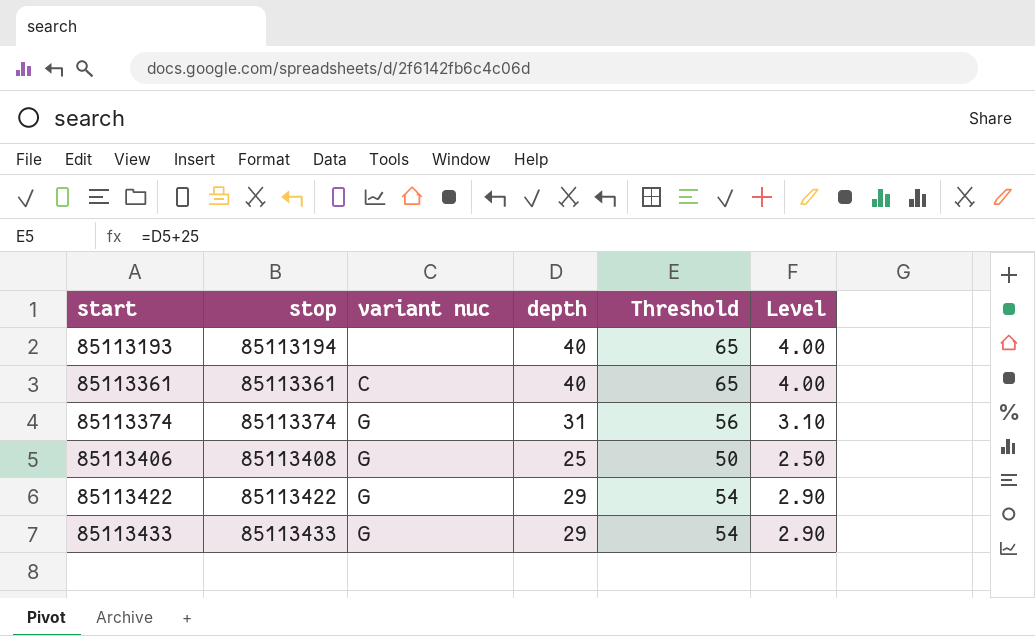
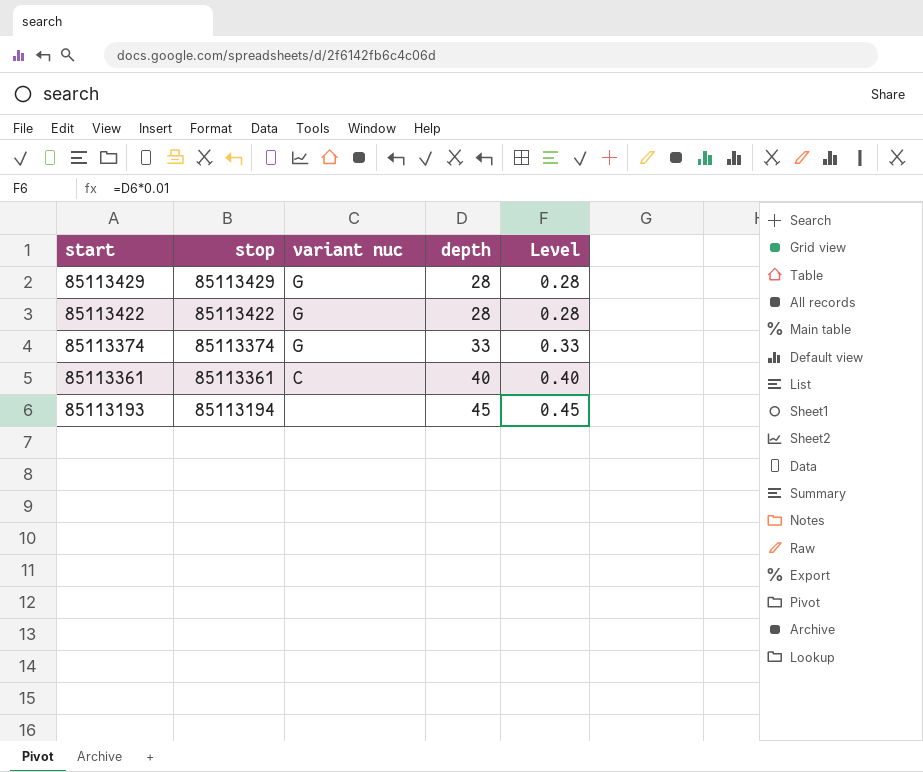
row order: start ascending -> start descending
column Threshold | formula: [depth] + 25 -> none
column Level | formula: [depth] * 0.1 -> [depth] * 0.01
row 85113406: 85113408 | G | 25 | 50 | 2.50 -> none
row 85113433: 85113433 | G | 29 | 54 | 2.90 -> none
row 85113429: none -> 85113429 | G | 28 | 0.28
85113422 | depth: 29 -> 28
85113374 | depth: 31 -> 33
85113193 | depth: 40 -> 45

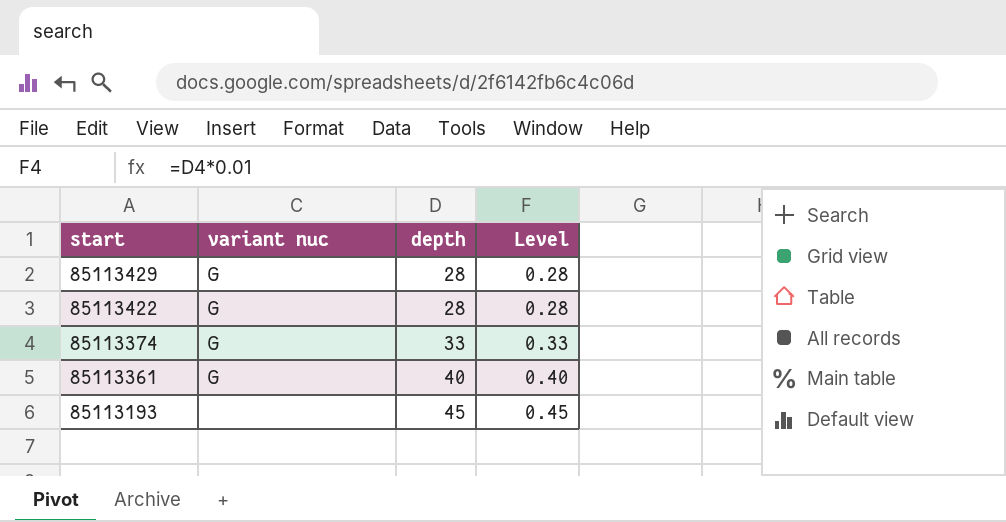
column stop | position: 2 -> none
85113361 | variant nuc: C -> G

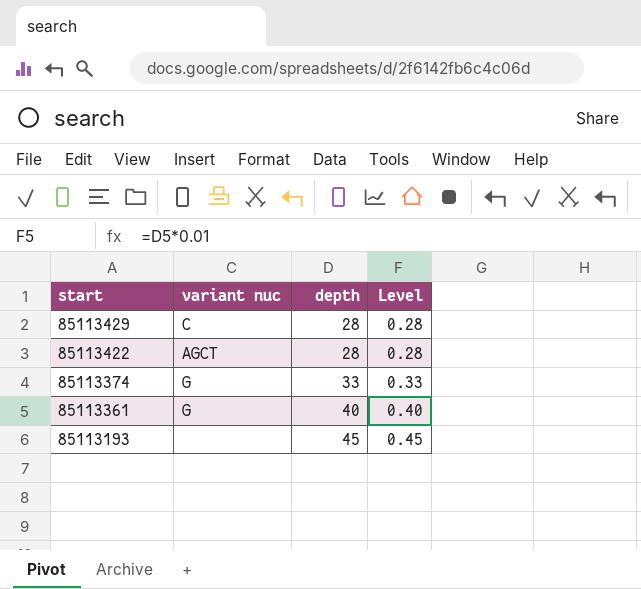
85113429 | variant nuc: G -> C
85113422 | variant nuc: G -> AGCT

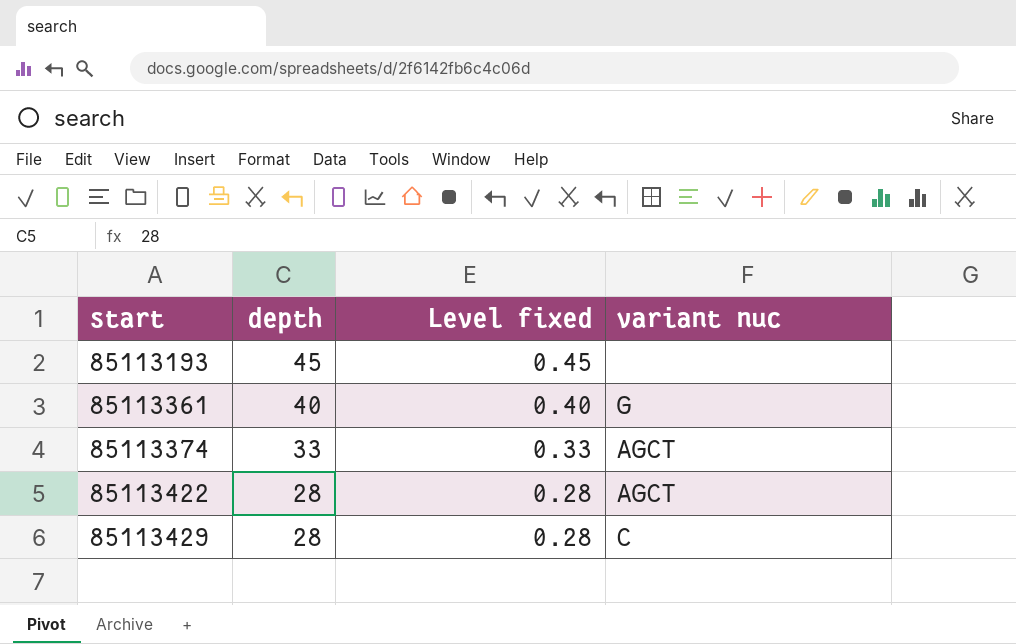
row order: start descending -> start ascending
column name: Level -> Level fixed
column variant nuc | position: 2 -> 4
85113374 | variant nuc: G -> AGCT

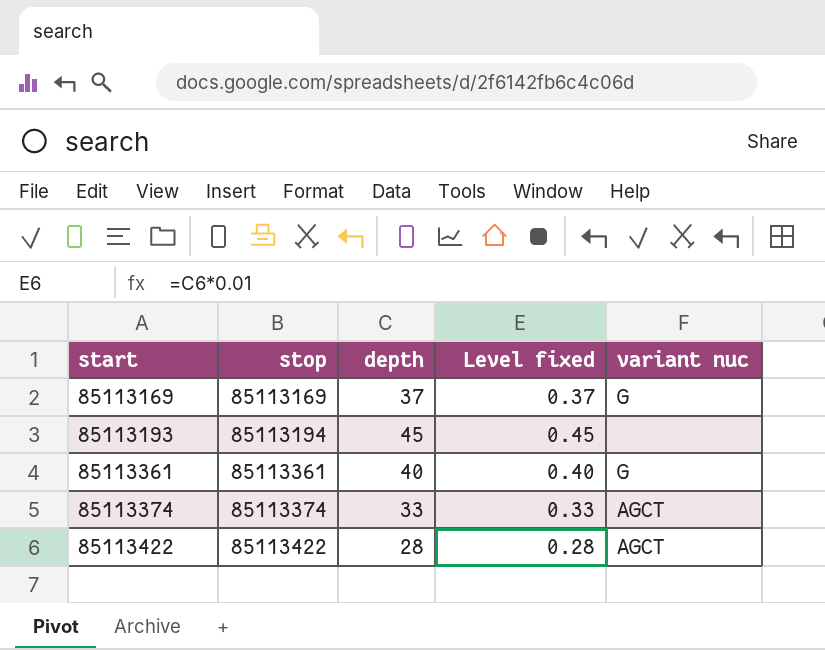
column stop | position: none -> 2
row 85113429: 28 | 0.28 | C -> none
row 85113169: none -> 85113169 | 37 | 0.37 | G

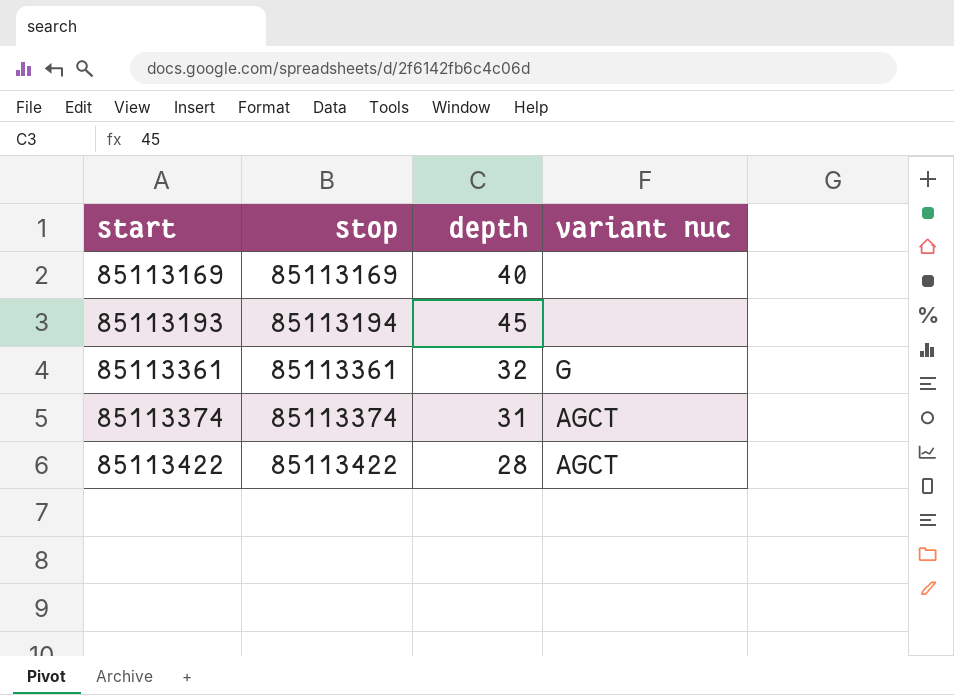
column Level fixed | formula: [depth] * 0.01 -> none
85113169 | depth: 37 -> 40
85113169 | variant nuc: G -> none
85113361 | depth: 40 -> 32
85113374 | depth: 33 -> 31

